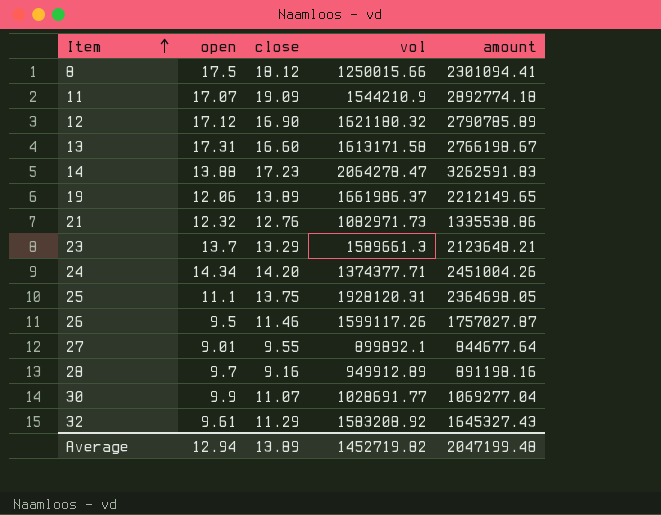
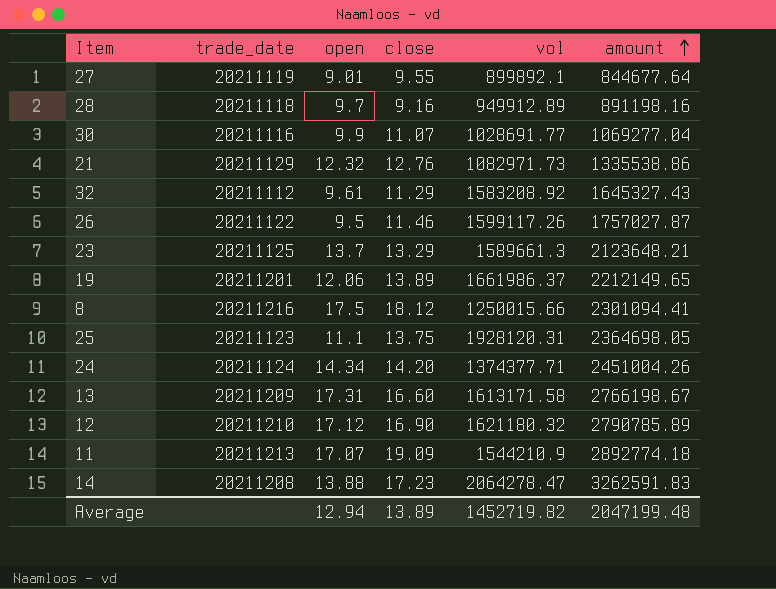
row order: Item ascending -> amount ascending
column trade_date | position: none -> 2

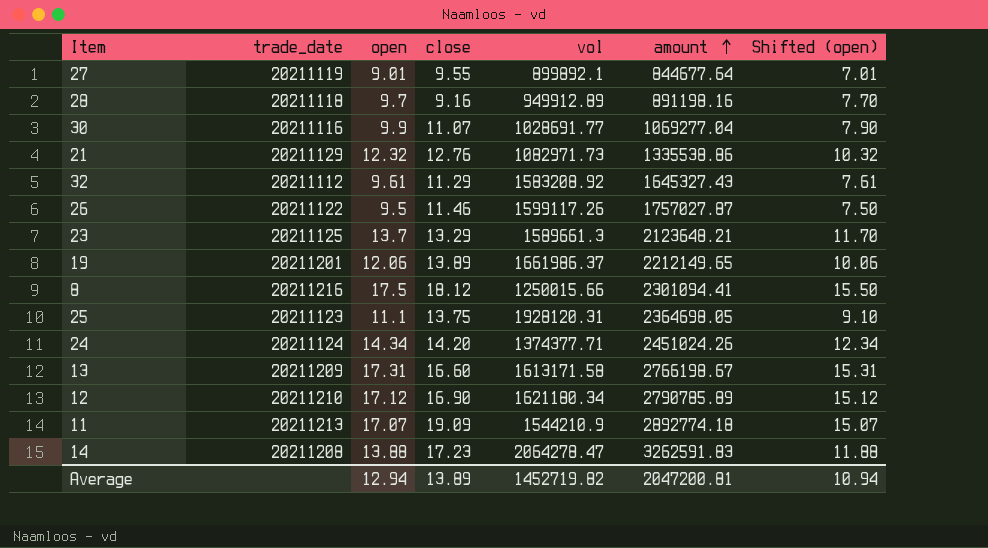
column Shifted (open) | formula: none -> [open] - 2
24 | amount: 2451004.26 -> 2451024.26
12 | vol: 1621180.32 -> 1621180.34
Average | amount: 2047199.48 -> 2047200.81

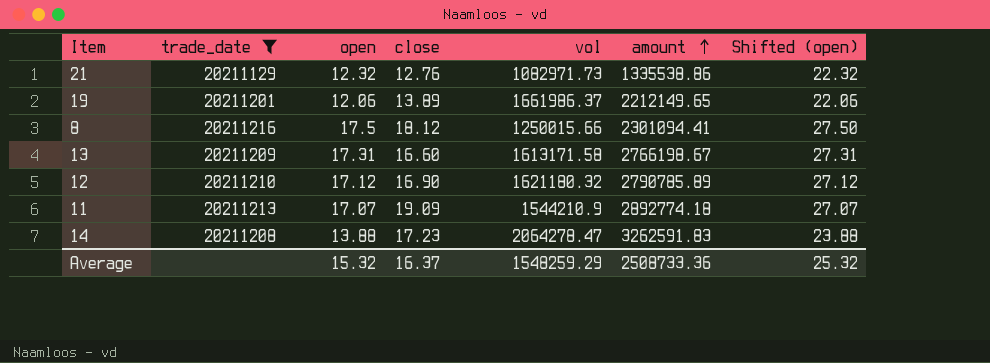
filter: none -> trade_date >= 20211129
column Shifted (open) | formula: [open] - 2 -> [open] + 10
12 | vol: 1621180.34 -> 1621180.32
Average | open: 12.94 -> 15.32
Average | close: 13.89 -> 16.37
Average | vol: 1452719.82 -> 1548259.29
Average | amount: 2047200.81 -> 2508733.36
Average | Shifted (open): 10.94 -> 25.32

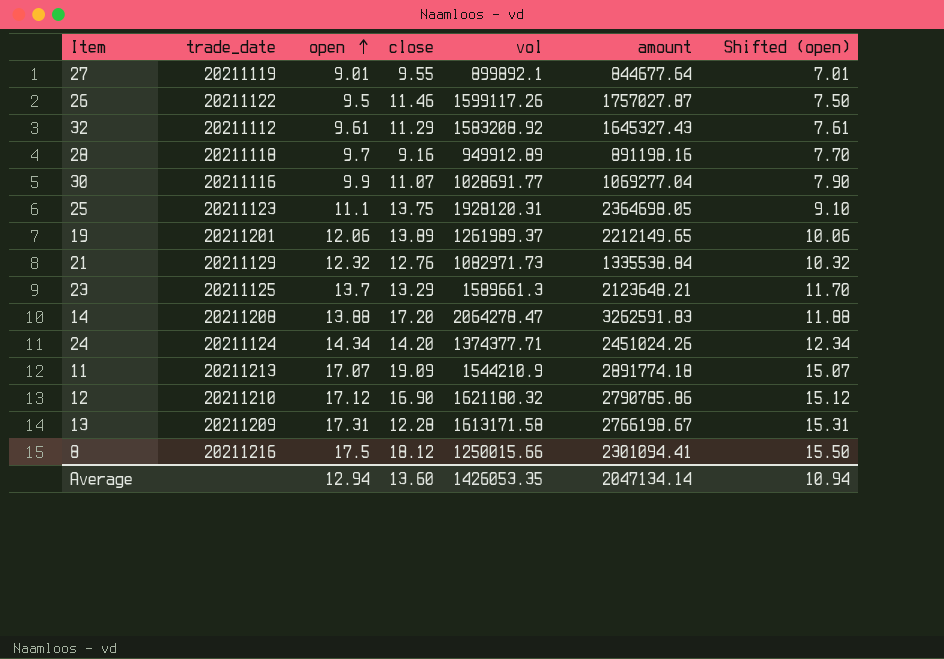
filter: trade_date >= 20211129 -> none
row order: amount ascending -> open ascending
column Shifted (open) | formula: [open] + 10 -> [open] - 2
19 | vol: 1661986.37 -> 1261989.37
21 | amount: 1335538.86 -> 1335538.84
14 | close: 17.23 -> 17.20
11 | amount: 2892774.18 -> 2891774.18
12 | amount: 2790785.89 -> 2790785.86
13 | close: 16.60 -> 12.28
Average | open: 15.32 -> 12.94
Average | close: 16.37 -> 13.60
Average | vol: 1548259.29 -> 1426053.35
Average | amount: 2508733.36 -> 2047134.14
Average | Shifted (open): 25.32 -> 10.94

